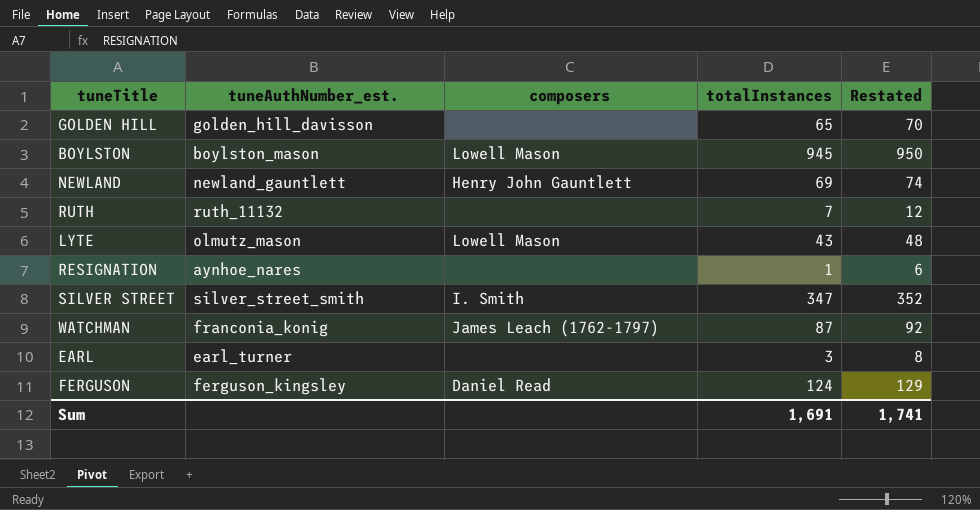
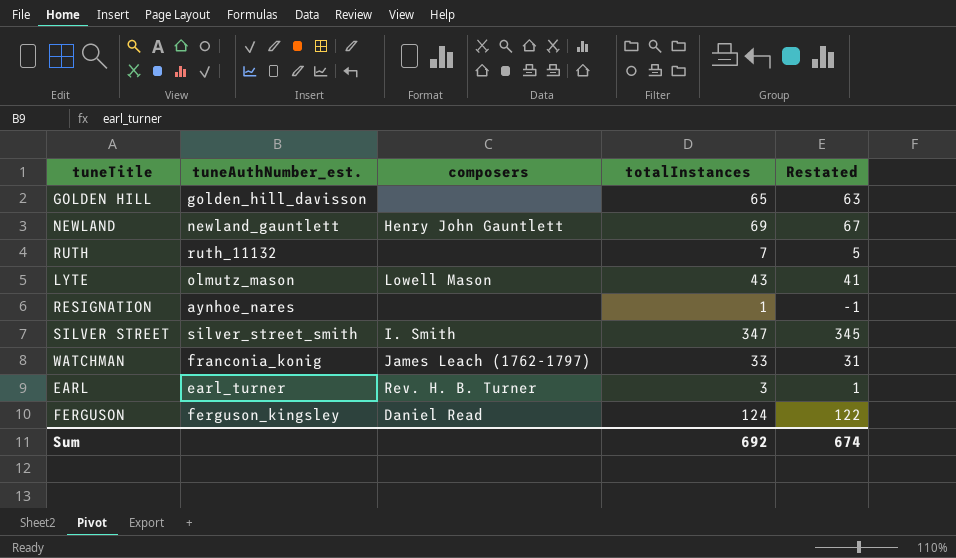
column Restated | formula: [totalInstances] + 5 -> [totalInstances] - 2
row BOYLSTON: boylston_mason | Lowell Mason | 945 | 950 -> none
WATCHMAN | totalInstances: 87 -> 33
EARL | composers: none -> Rev. H. B. Turner
Sum | totalInstances: 1,691 -> 692
Sum | Restated: 1,741 -> 674

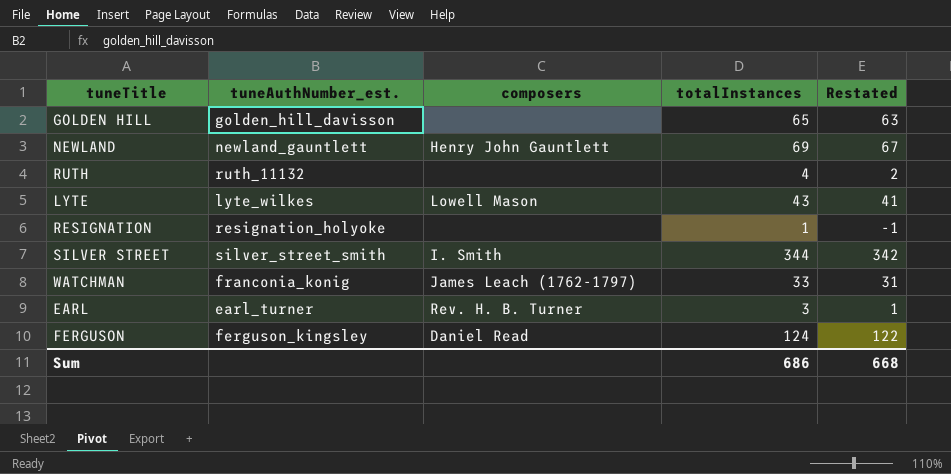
RUTH | totalInstances: 7 -> 4
RUTH | Restated: 5 -> 2
LYTE | tuneAuthNumber_est.: olmutz_mason -> lyte_wilkes
RESIGNATION | tuneAuthNumber_est.: aynhoe_nares -> resignation_holyoke
SILVER STREET | totalInstances: 347 -> 344
SILVER STREET | Restated: 345 -> 342
Sum | totalInstances: 692 -> 686
Sum | Restated: 674 -> 668

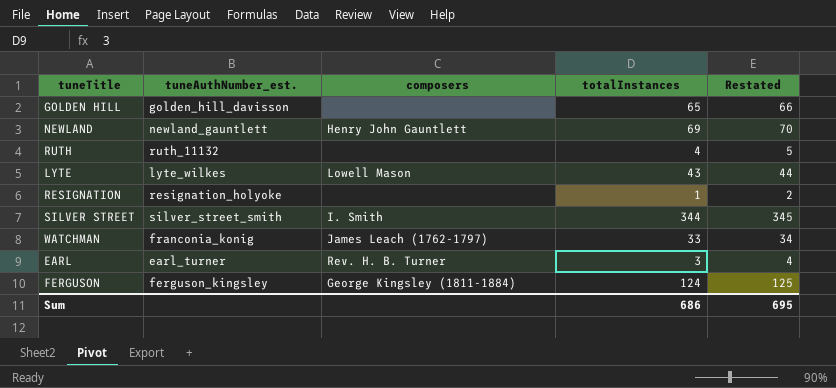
column Restated | formula: [totalInstances] - 2 -> [totalInstances] + 1
FERGUSON | composers: Daniel Read -> George Kingsley (1811-1884)
Sum | Restated: 668 -> 695

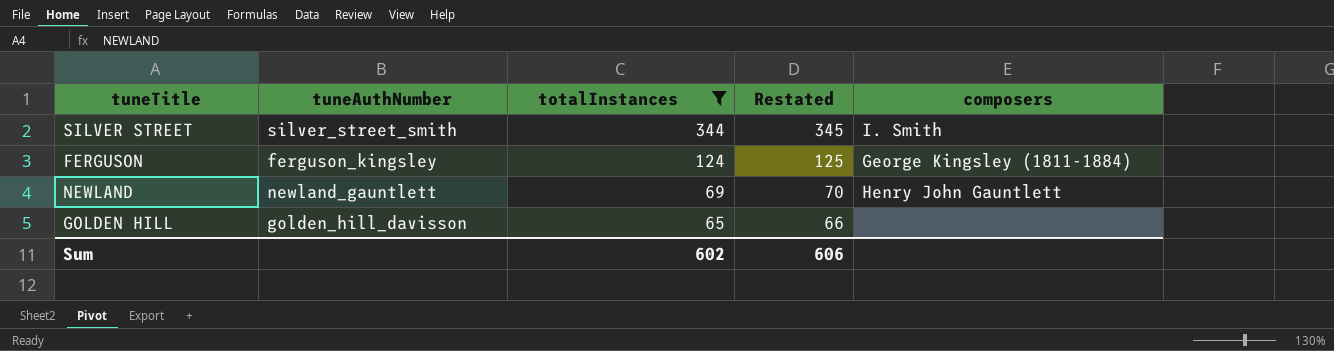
filter: none -> totalInstances >= 65
row order: none -> totalInstances descending
column name: tuneAuthNumber_est. -> tuneAuthNumber
column composers | position: 3 -> 5
Sum | totalInstances: 686 -> 602
Sum | Restated: 695 -> 606

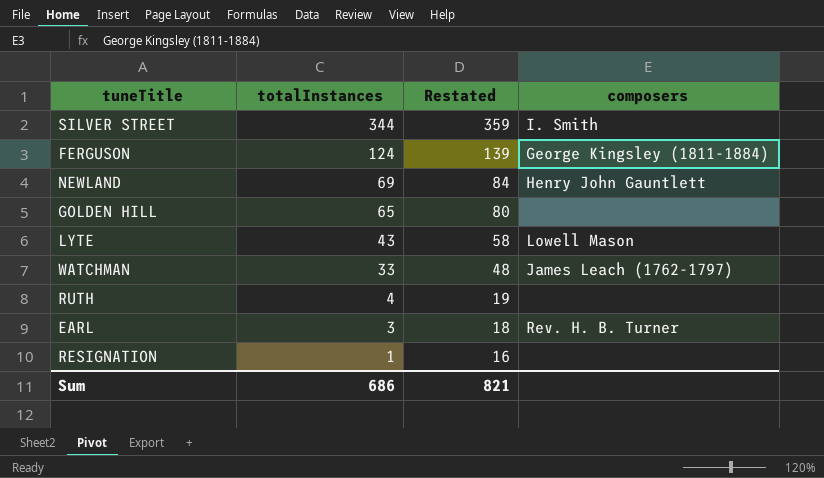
filter: totalInstances >= 65 -> none
column tuneAuthNumber | position: 2 -> none
column Restated | formula: [totalInstances] + 1 -> [totalInstances] + 15
Sum | totalInstances: 602 -> 686
Sum | Restated: 606 -> 821

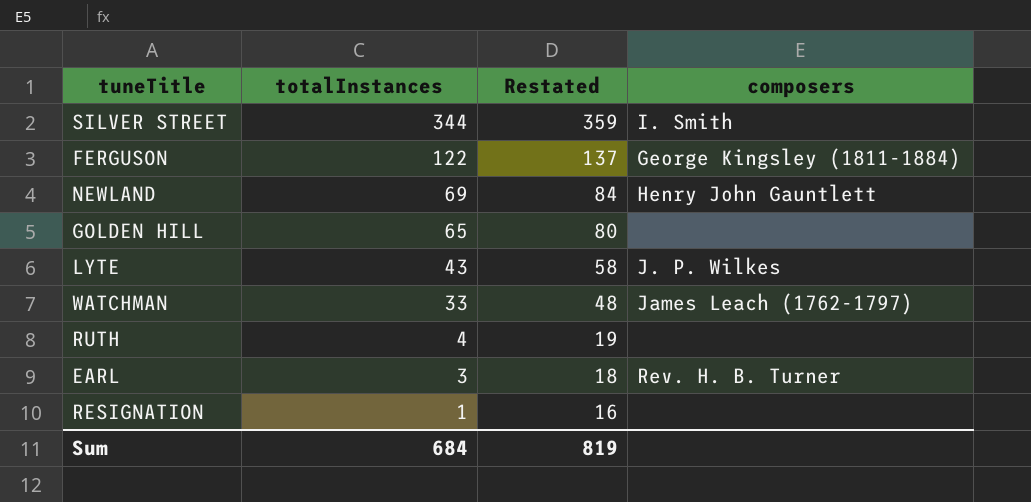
FERGUSON | totalInstances: 124 -> 122
FERGUSON | Restated: 139 -> 137
LYTE | composers: Lowell Mason -> J. P. Wilkes
Sum | totalInstances: 686 -> 684
Sum | Restated: 821 -> 819

